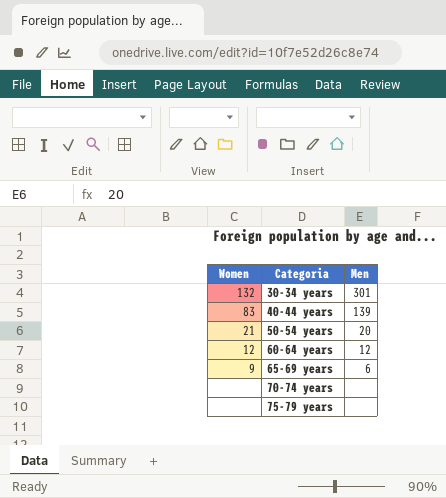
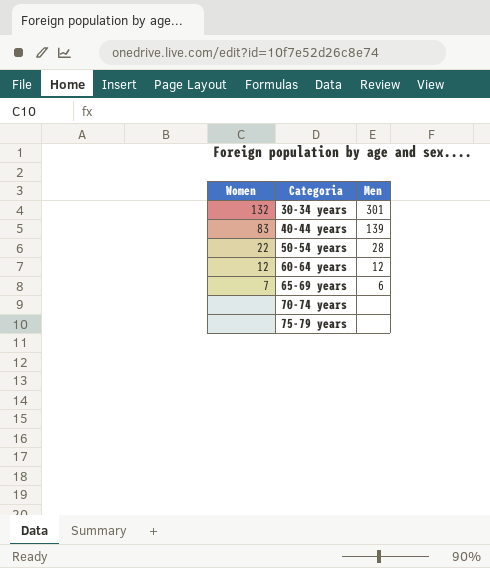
50-54 years | Women: 21 -> 22
50-54 years | Men: 20 -> 28
65-69 years | Women: 9 -> 7

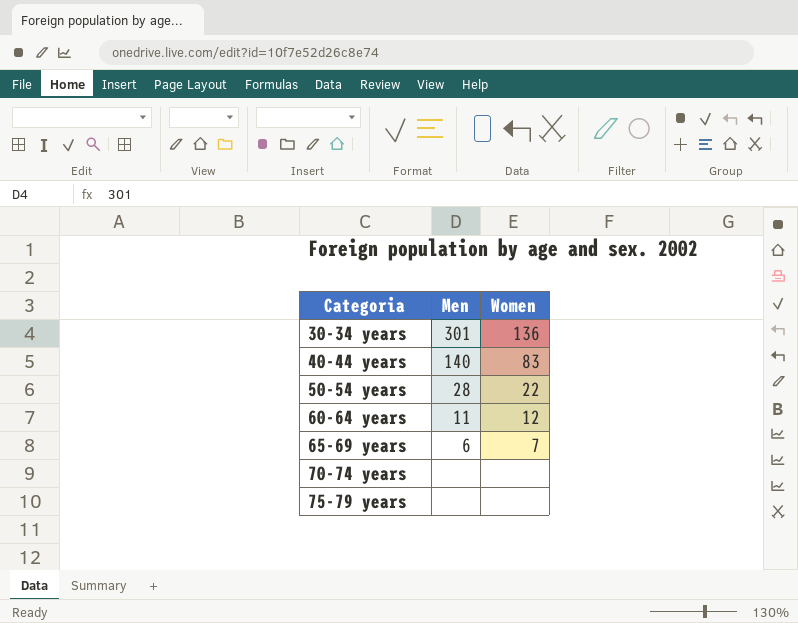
column Women | position: 1 -> 3
30-34 years | Women: 132 -> 136
40-44 years | Men: 139 -> 140
60-64 years | Men: 12 -> 11

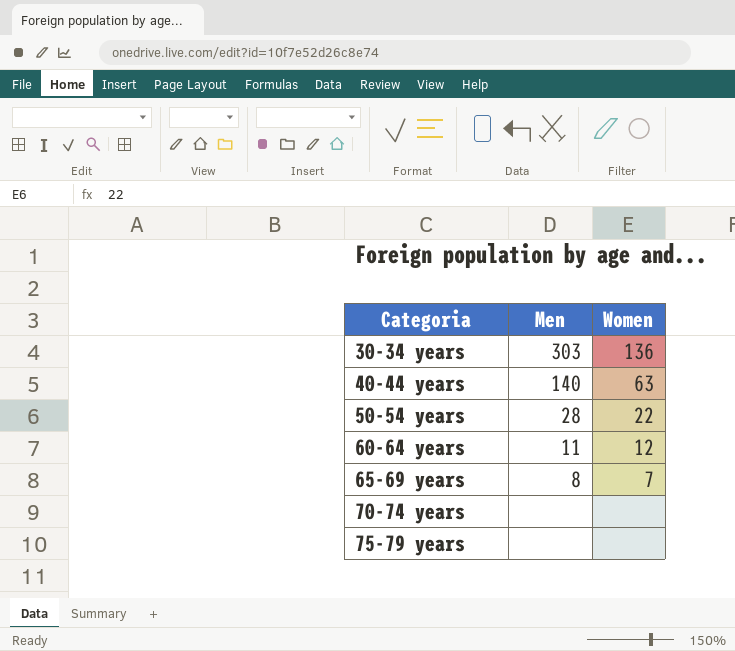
30-34 years | Men: 301 -> 303
40-44 years | Women: 83 -> 63
65-69 years | Men: 6 -> 8

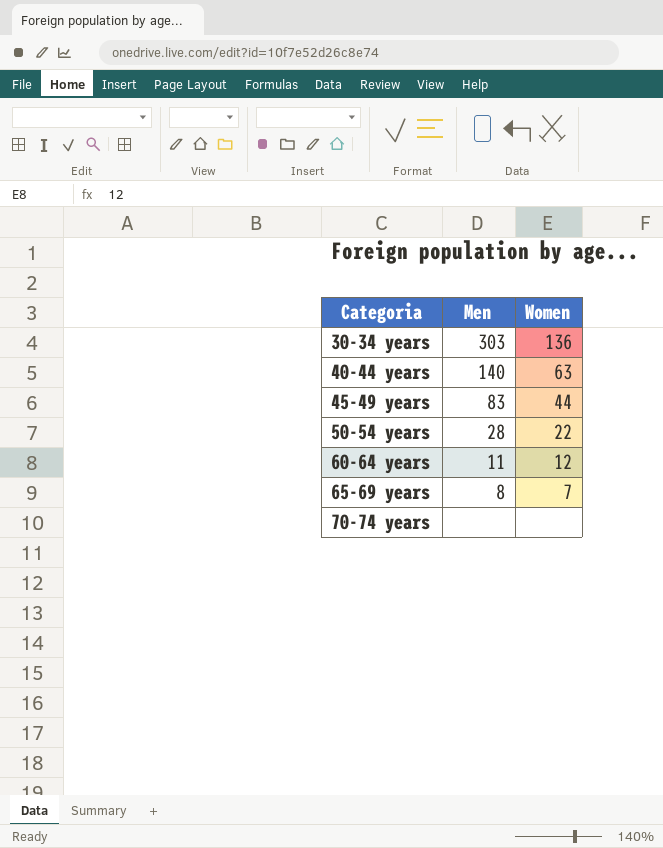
row 75-79 years: none | none -> none
row 45-49 years: none -> 83 | 44

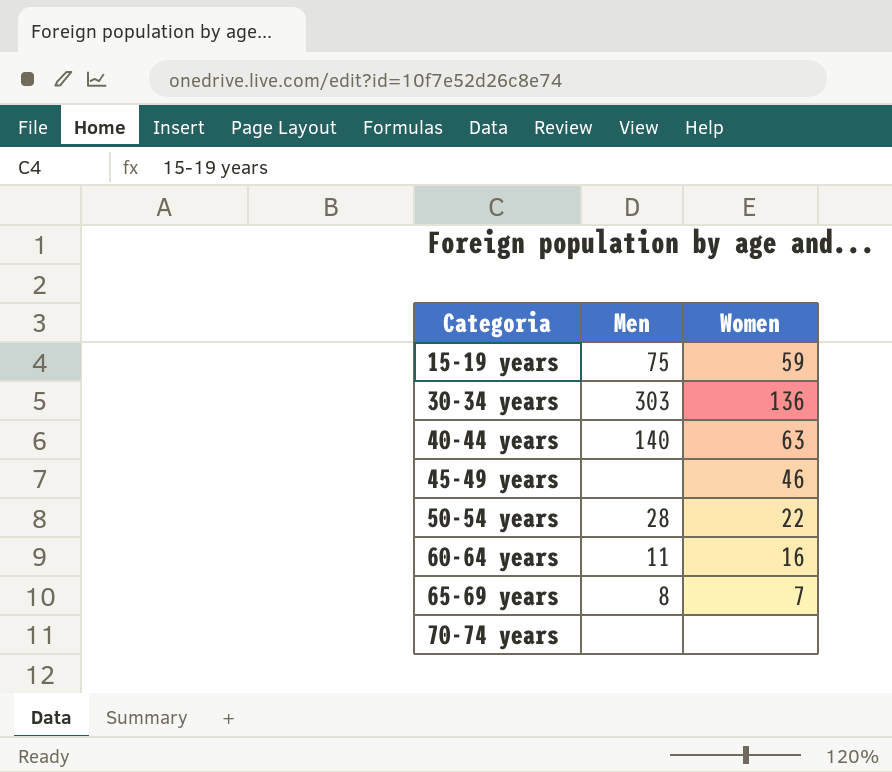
row 15-19 years: none -> 75 | 59
45-49 years | Men: 83 -> none
45-49 years | Women: 44 -> 46
60-64 years | Women: 12 -> 16

